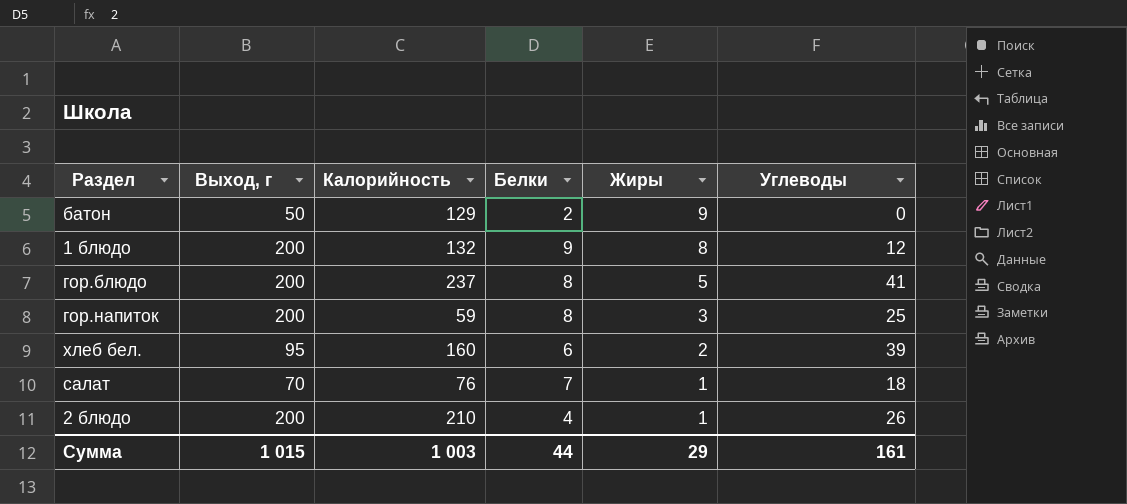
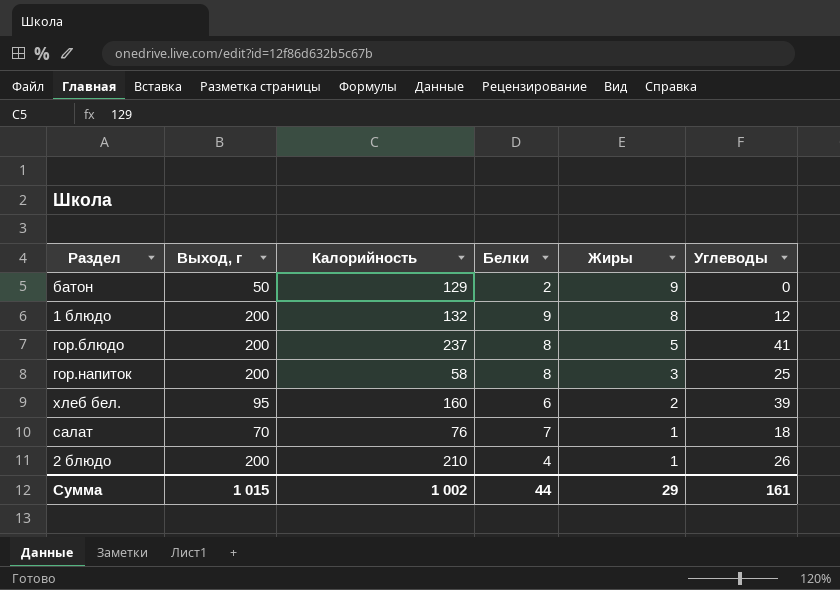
гор.напиток | Калорийность: 59 -> 58
Сумма | Калорийность: 1 003 -> 1 002

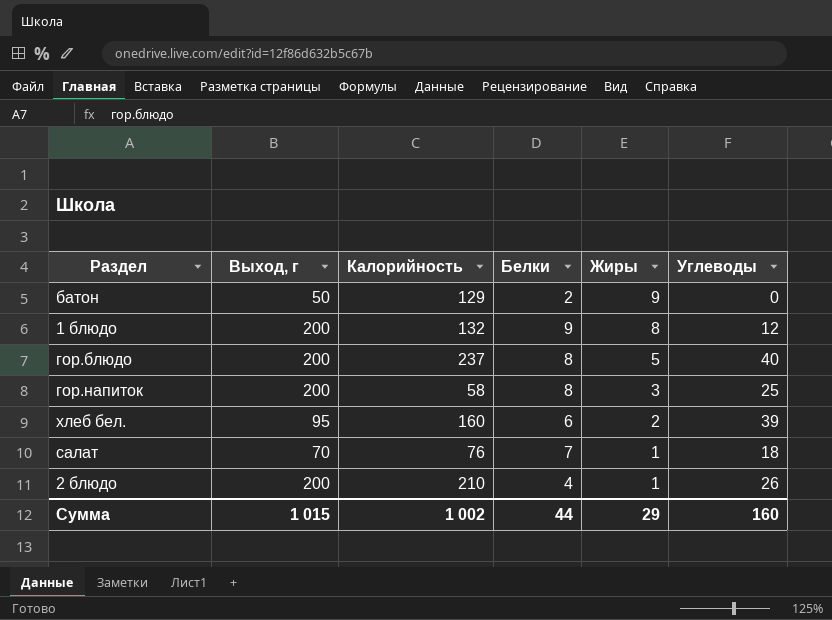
гор.блюдо | Углеводы: 41 -> 40
Сумма | Углеводы: 161 -> 160

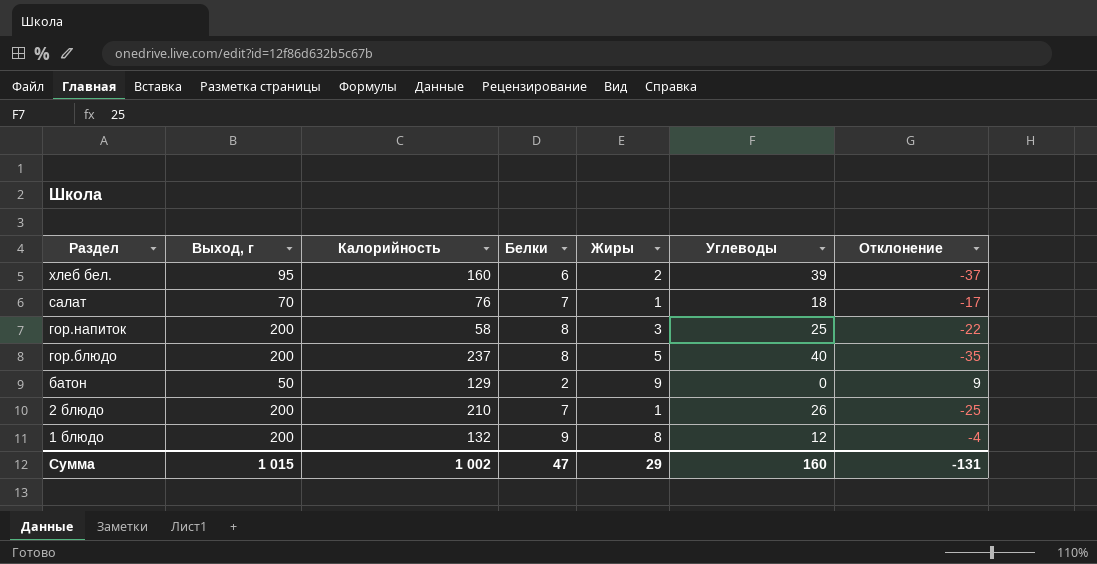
row order: Жиры descending -> Раздел descending
column Отклонение | formula: none -> [Жиры] - [Углеводы]
2 блюдо | Белки: 4 -> 7
Сумма | Белки: 44 -> 47

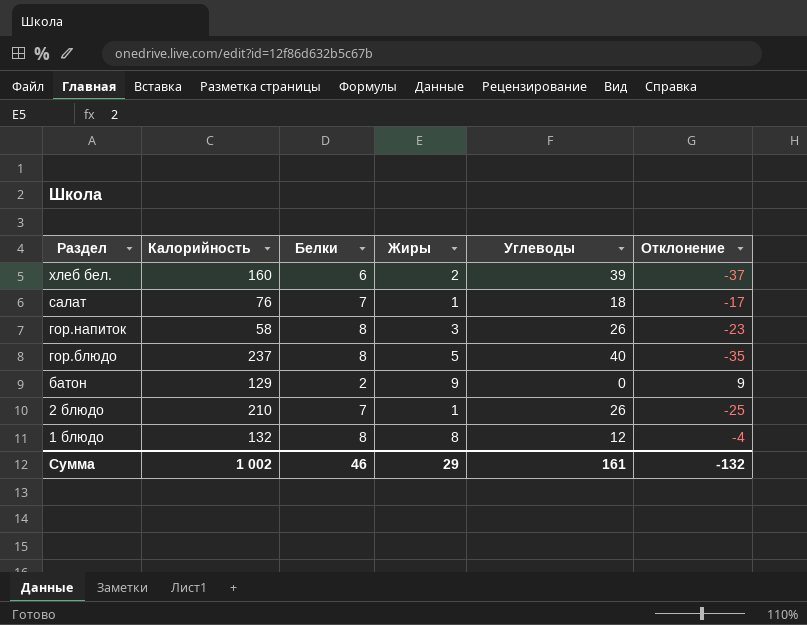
column Выход, г | position: 2 -> none
гор.напиток | Углеводы: 25 -> 26
гор.напиток | Отклонение: -22 -> -23
1 блюдо | Белки: 9 -> 8
Сумма | Белки: 47 -> 46
Сумма | Углеводы: 160 -> 161
Сумма | Отклонение: -131 -> -132

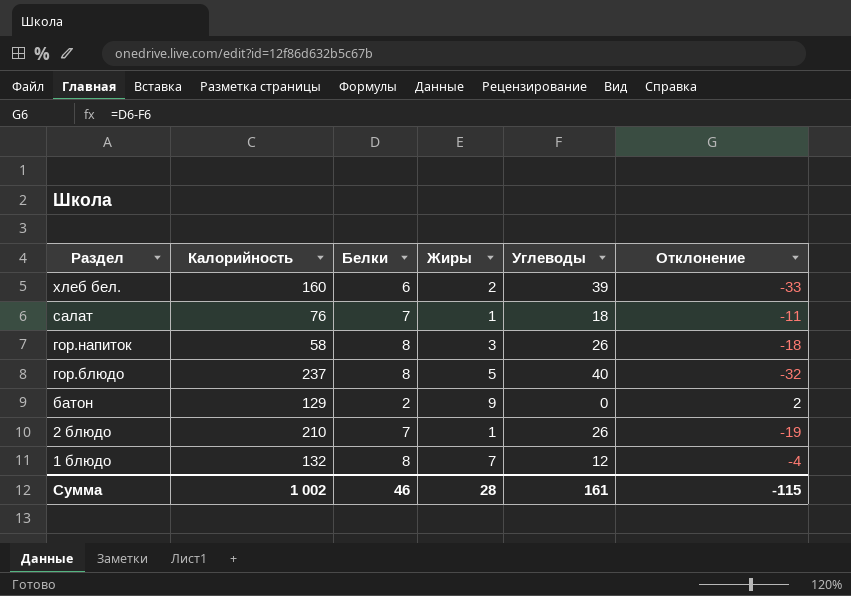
column Отклонение | formula: [Жиры] - [Углеводы] -> [Белки] - [Углеводы]
1 блюдо | Жиры: 8 -> 7
Сумма | Жиры: 29 -> 28
Сумма | Отклонение: -132 -> -115

